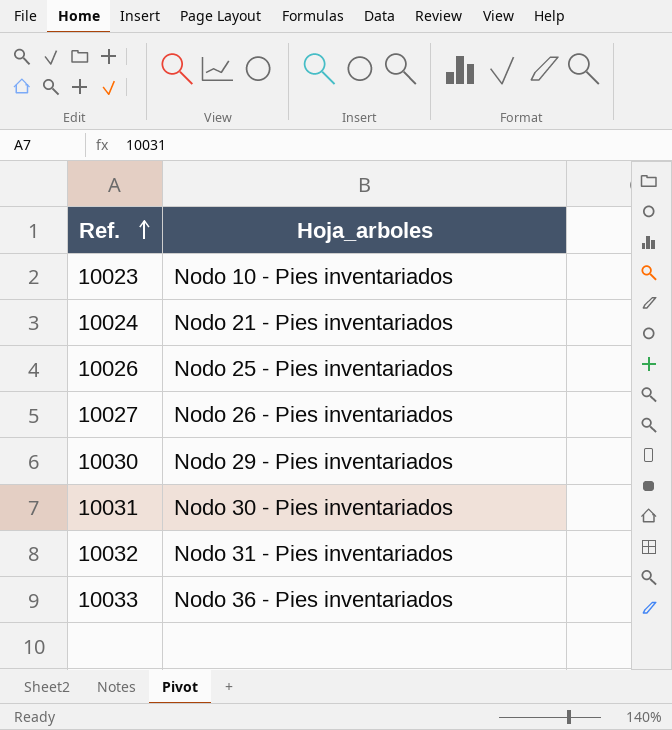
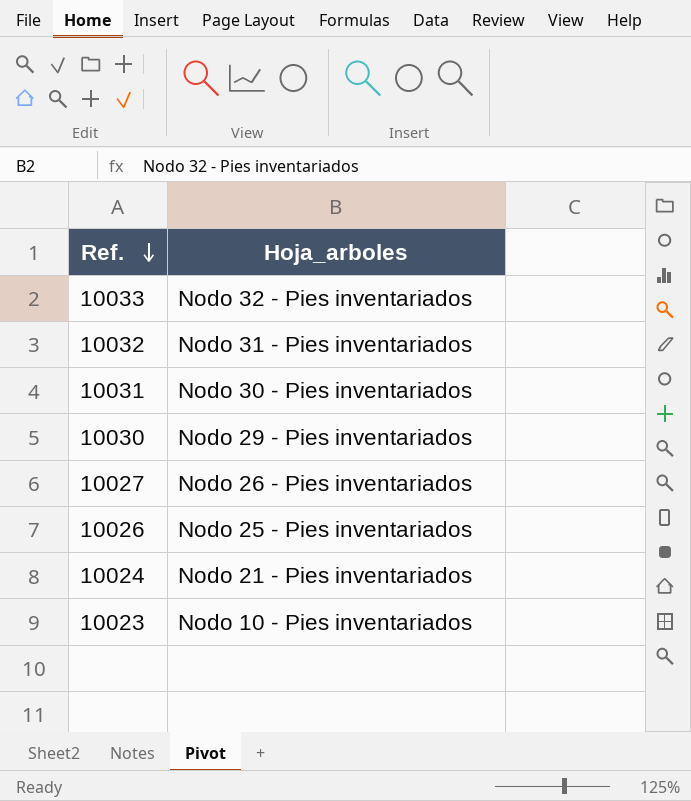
row order: Ref. ascending -> Ref. descending
10033 | Hoja_arboles: Nodo 36 - Pies inventariados -> Nodo 32 - Pies inventariados

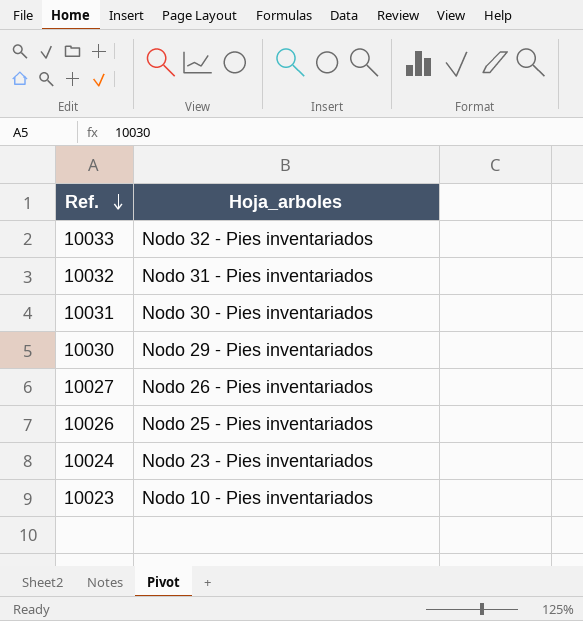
10024 | Hoja_arboles: Nodo 21 - Pies inventariados -> Nodo 23 - Pies inventariados

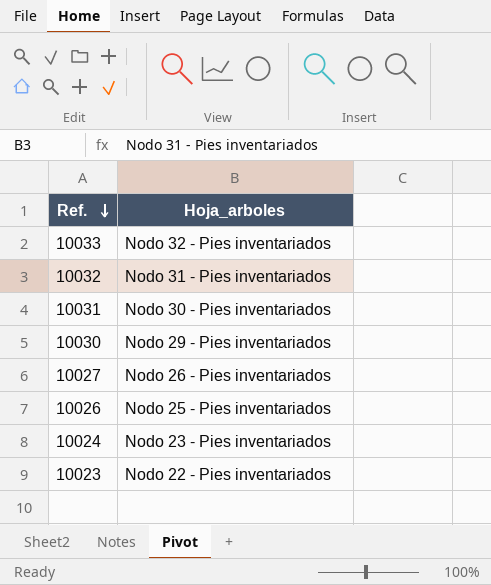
10023 | Hoja_arboles: Nodo 10 - Pies inventariados -> Nodo 22 - Pies inventariados

